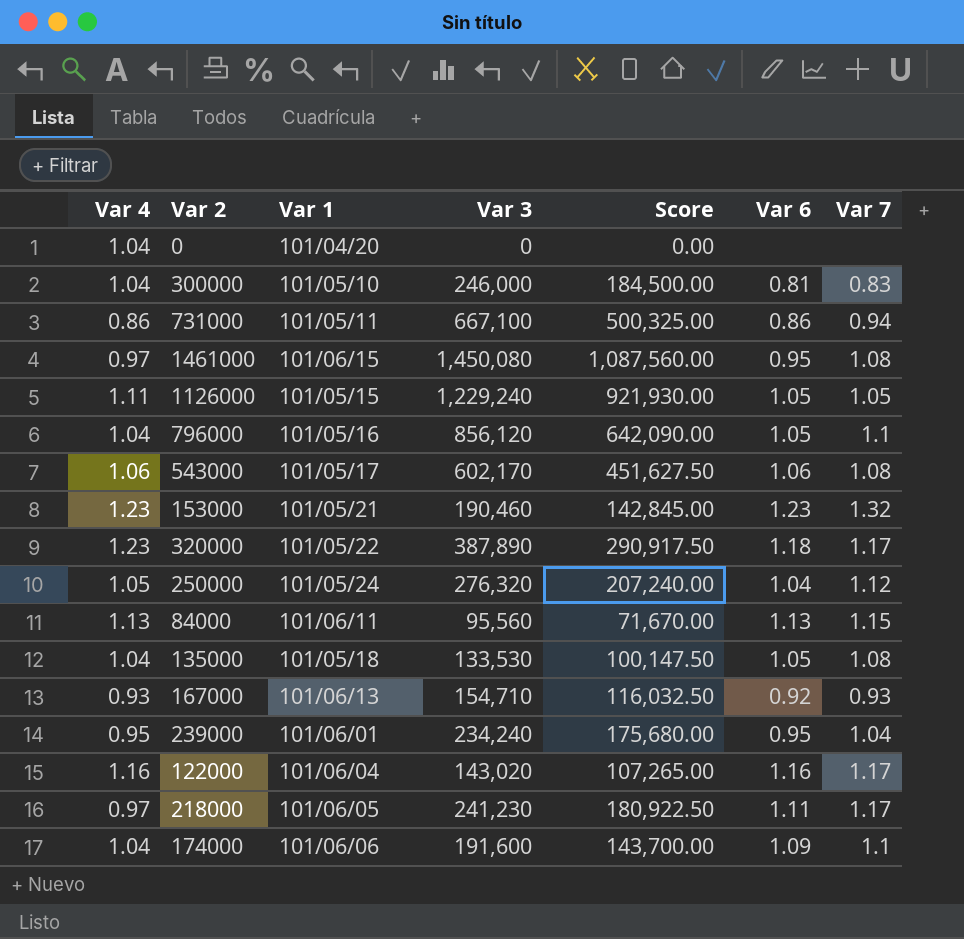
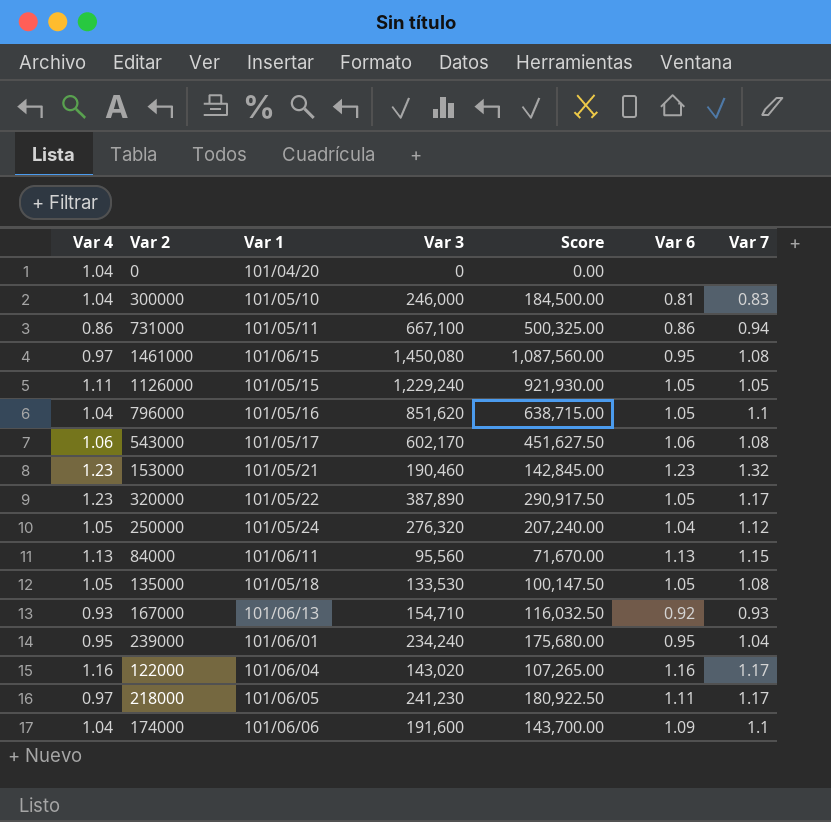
796000 | Var 3: 856,120 -> 851,620
796000 | Score: 642,090.00 -> 638,715.00
320000 | Var 6: 1.18 -> 1.05
135000 | Var 4: 1.04 -> 1.05

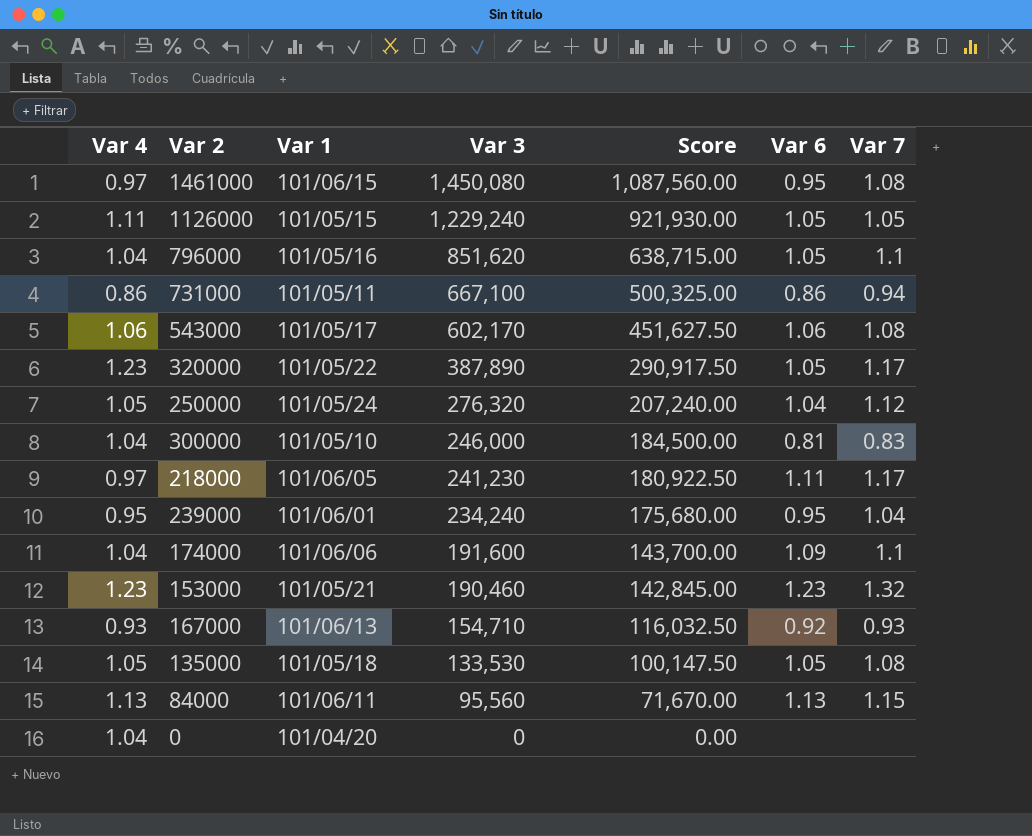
row order: none -> Var 3 descending
row 122000: 1.16 | 101/06/04 | 143,020 | 107,265.00 | 1.16 | 1.17 -> none

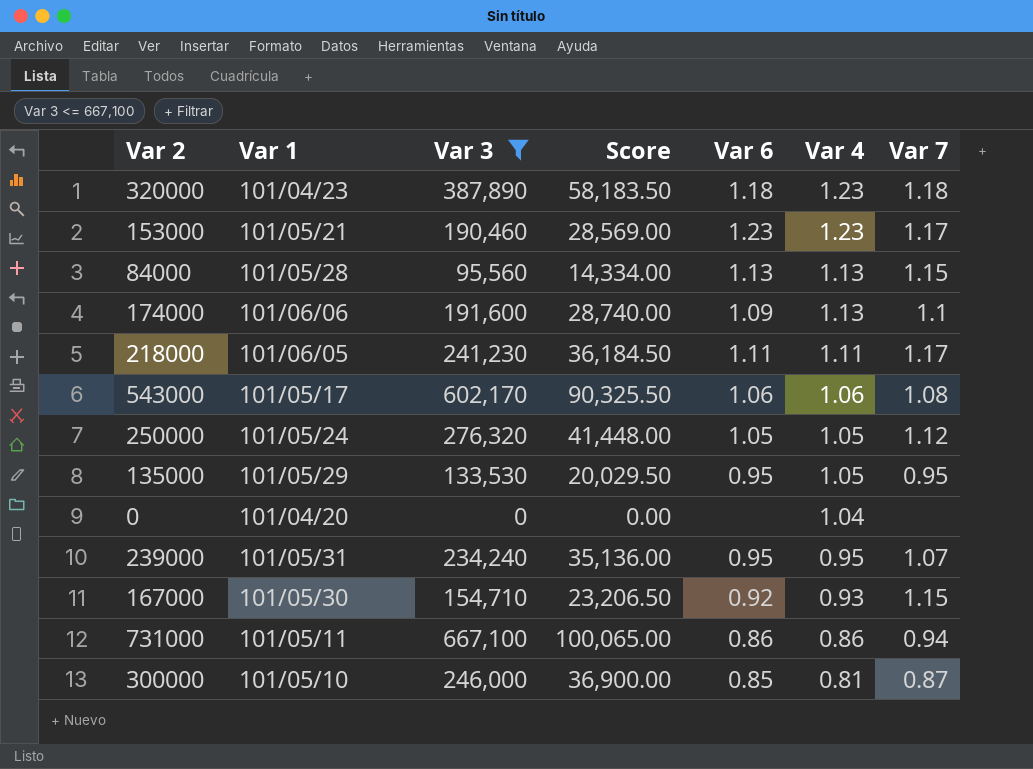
filter: none -> Var 3 <= 667,100
row order: Var 3 descending -> Var 4 descending
column Score | formula: [Var 3] * 0.75 -> [Var 3] * 0.15
column Var 4 | position: 1 -> 6
320000 | Var 1: 101/05/22 -> 101/04/23
320000 | Var 6: 1.05 -> 1.18
320000 | Var 7: 1.17 -> 1.18
153000 | Var 7: 1.32 -> 1.17
84000 | Var 1: 101/06/11 -> 101/05/28
174000 | Var 4: 1.04 -> 1.13
218000 | Var 4: 0.97 -> 1.11
250000 | Var 6: 1.04 -> 1.05
135000 | Var 1: 101/05/18 -> 101/05/29
135000 | Var 6: 1.05 -> 0.95
135000 | Var 7: 1.08 -> 0.95
239000 | Var 1: 101/06/01 -> 101/05/31
239000 | Var 7: 1.04 -> 1.07
167000 | Var 1: 101/06/13 -> 101/05/30
167000 | Var 7: 0.93 -> 1.15
300000 | Var 6: 0.81 -> 0.85
300000 | Var 4: 1.04 -> 0.81
300000 | Var 7: 0.83 -> 0.87

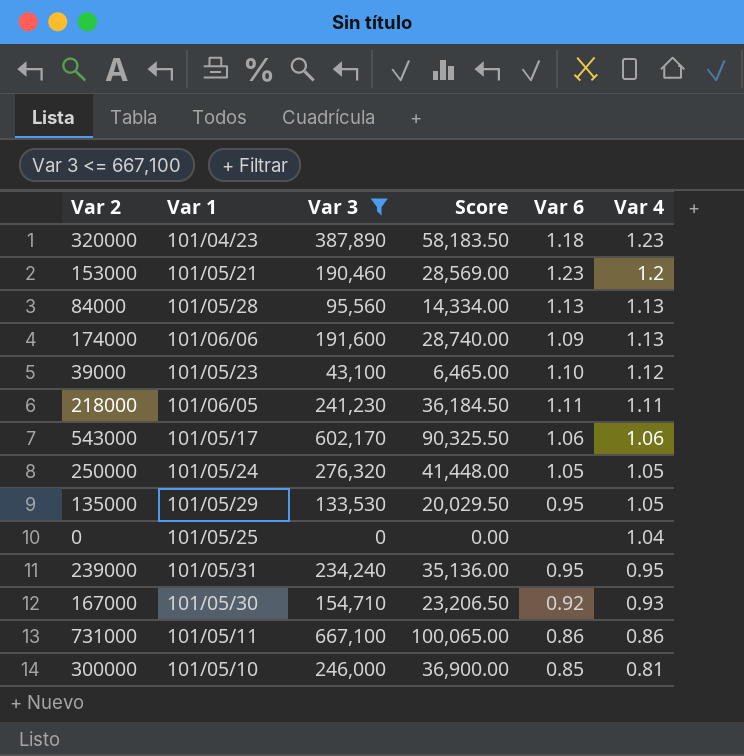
column Var 7 | position: 7 -> none
153000 | Var 4: 1.23 -> 1.2
row 39000: none -> 101/05/23 | 43,100 | 6,465.00 | 1.10 | 1.12
0 | Var 1: 101/04/20 -> 101/05/25

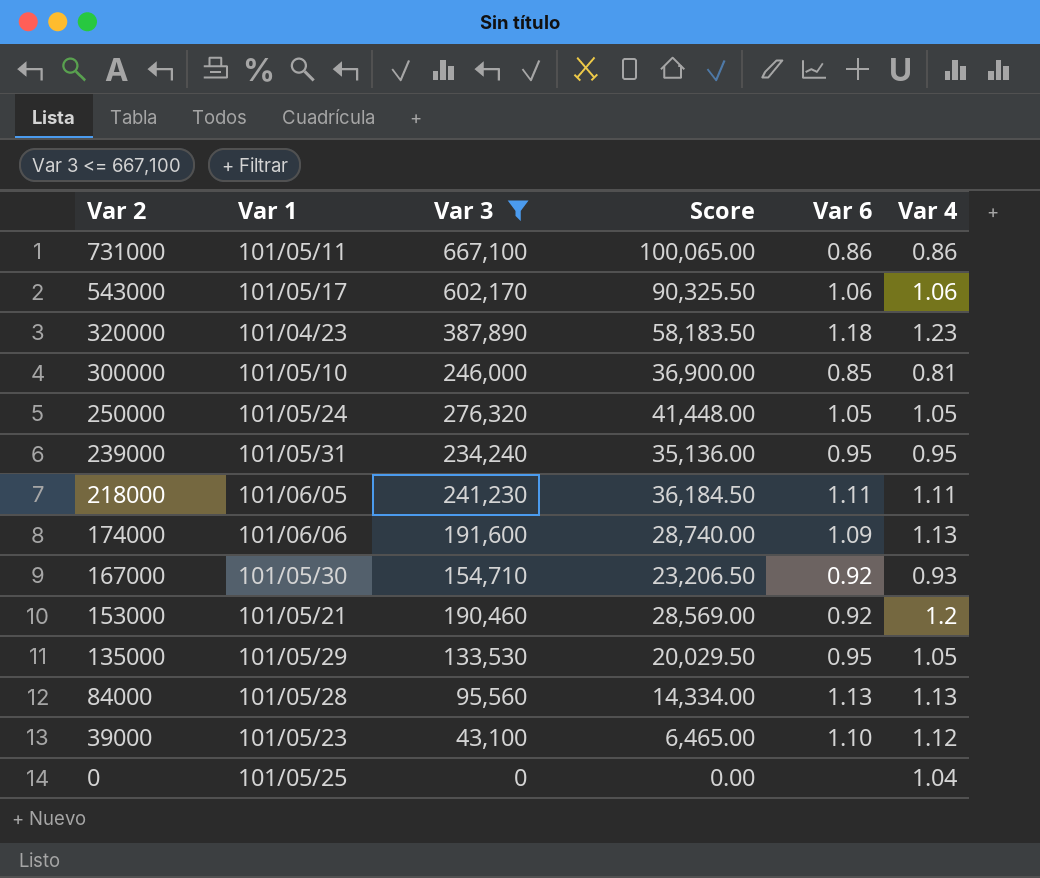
row order: Var 4 descending -> Var 2 descending
153000 | Var 6: 1.23 -> 0.92

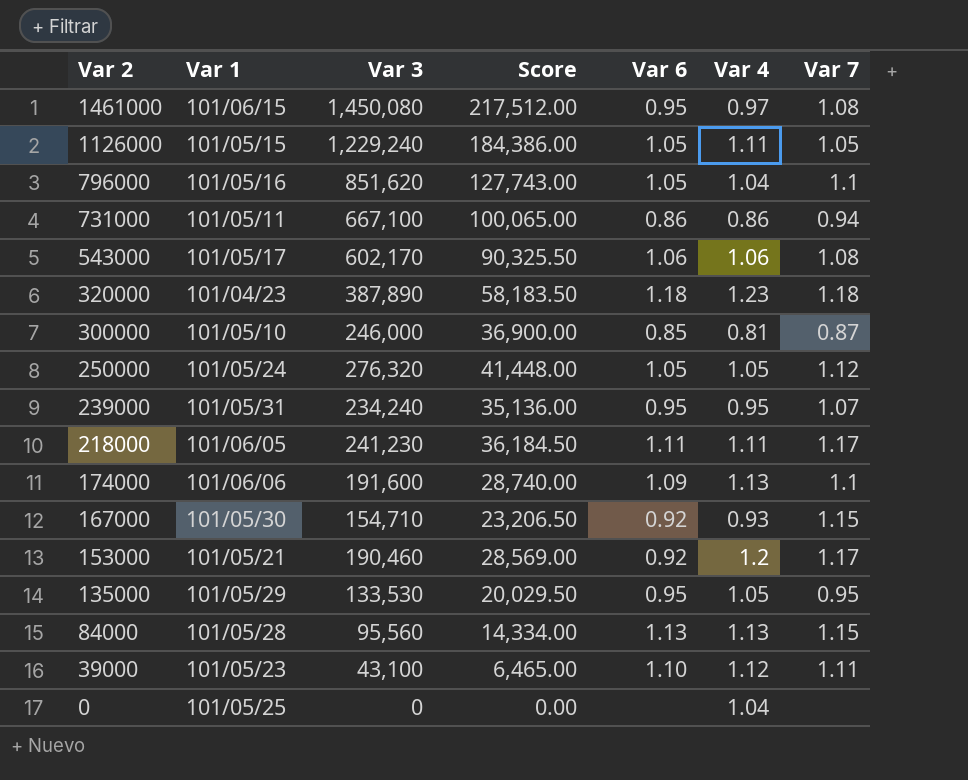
filter: Var 3 <= 667,100 -> none
column Var 7 | position: none -> 7

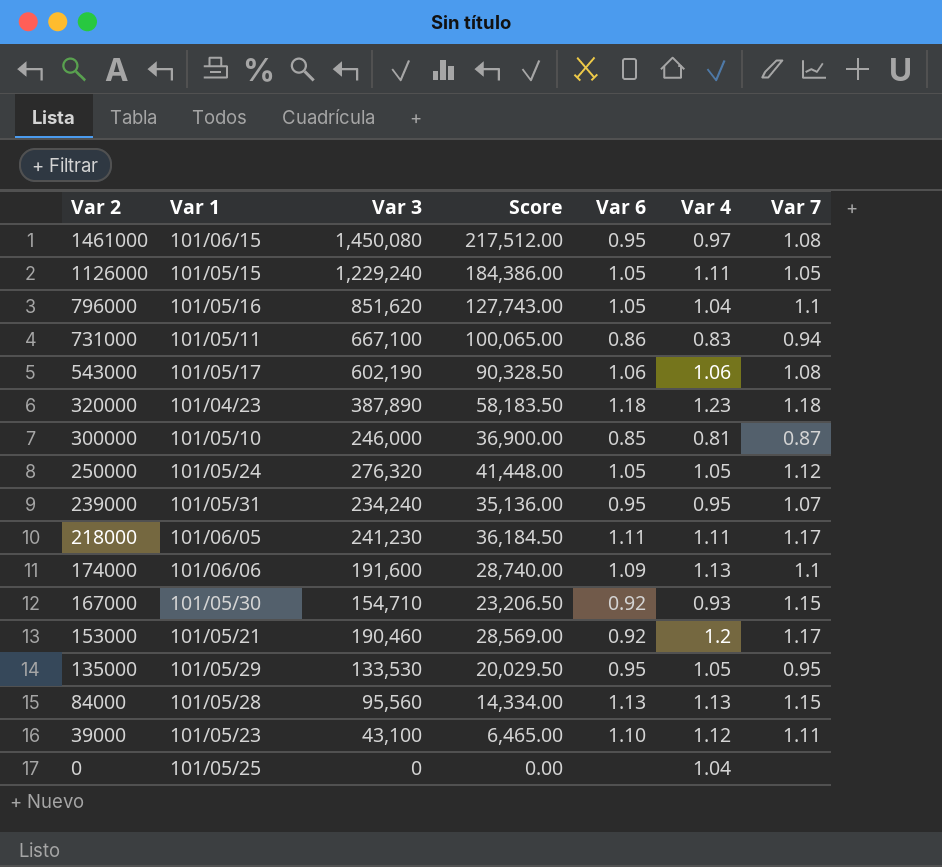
731000 | Var 4: 0.86 -> 0.83
543000 | Var 3: 602,170 -> 602,190
543000 | Score: 90,325.50 -> 90,328.50

